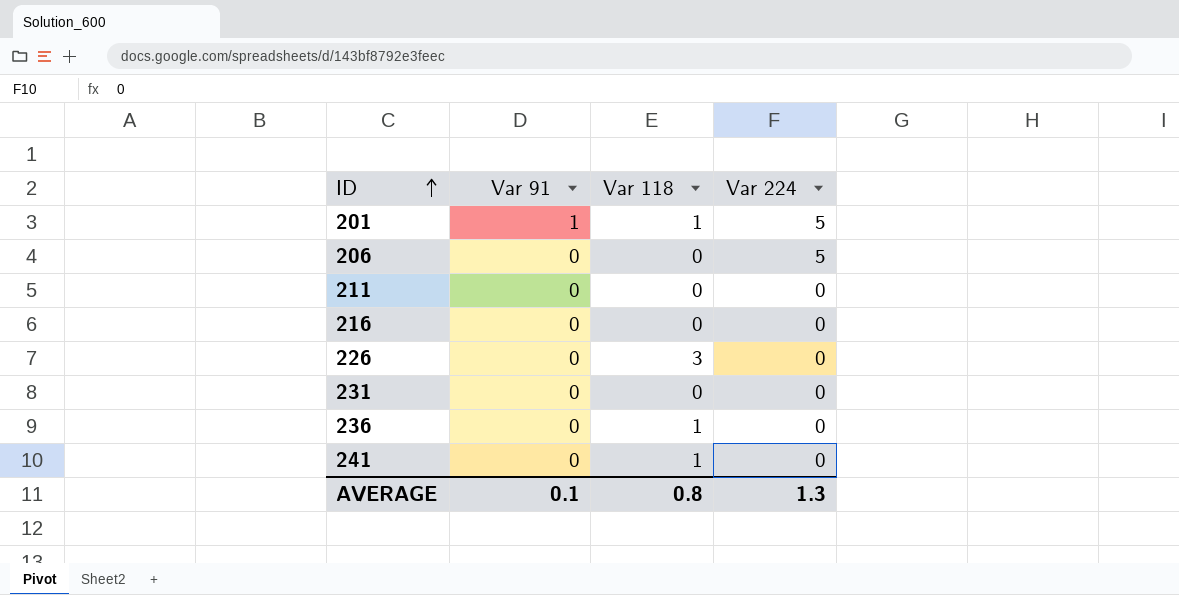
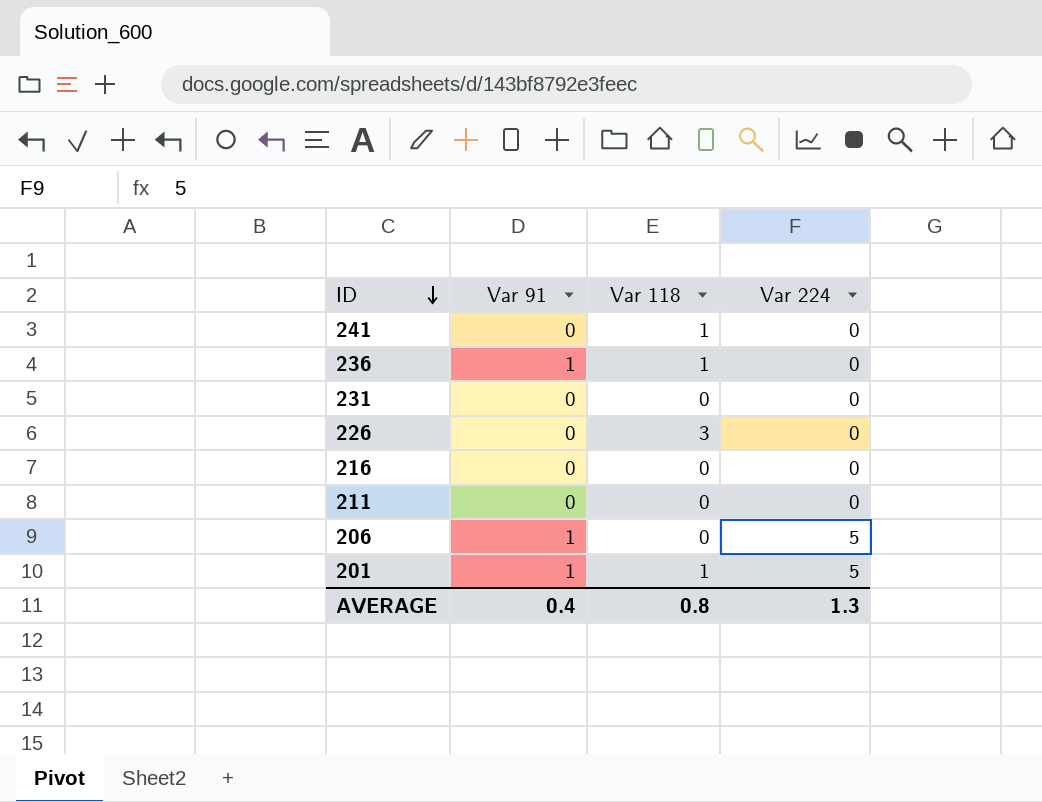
row order: ID ascending -> ID descending
236 | Var 91: 0 -> 1
206 | Var 91: 0 -> 1
AVERAGE | Var 91: 0.1 -> 0.4

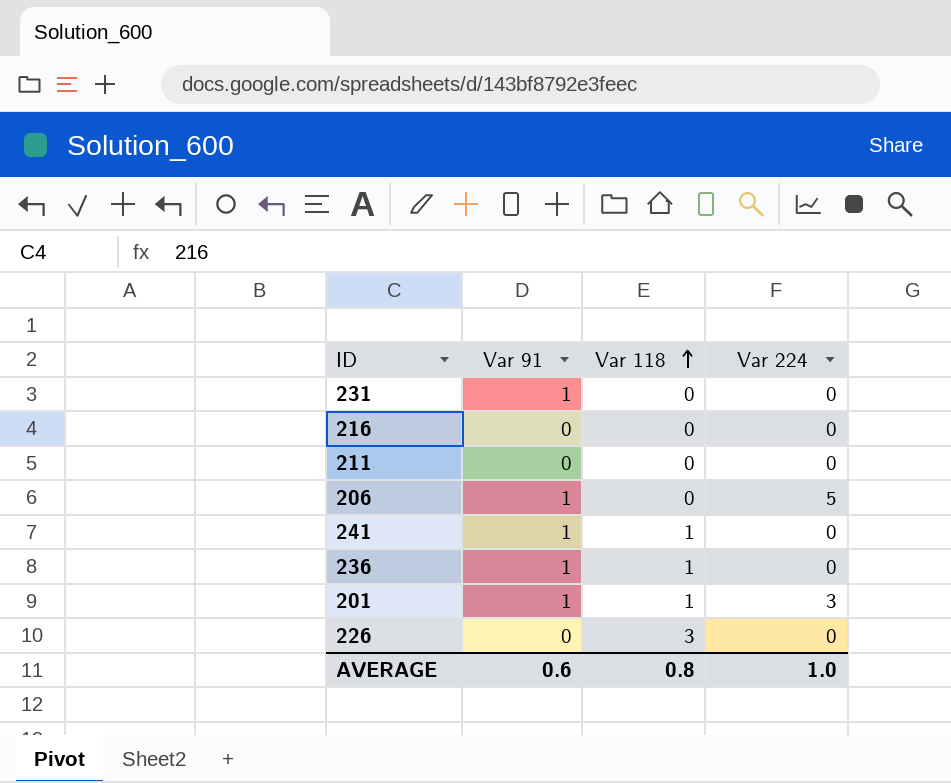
row order: ID descending -> Var 118 ascending
231 | Var 91: 0 -> 1
241 | Var 91: 0 -> 1
201 | Var 224: 5 -> 3
AVERAGE | Var 91: 0.4 -> 0.6
AVERAGE | Var 224: 1.3 -> 1.0

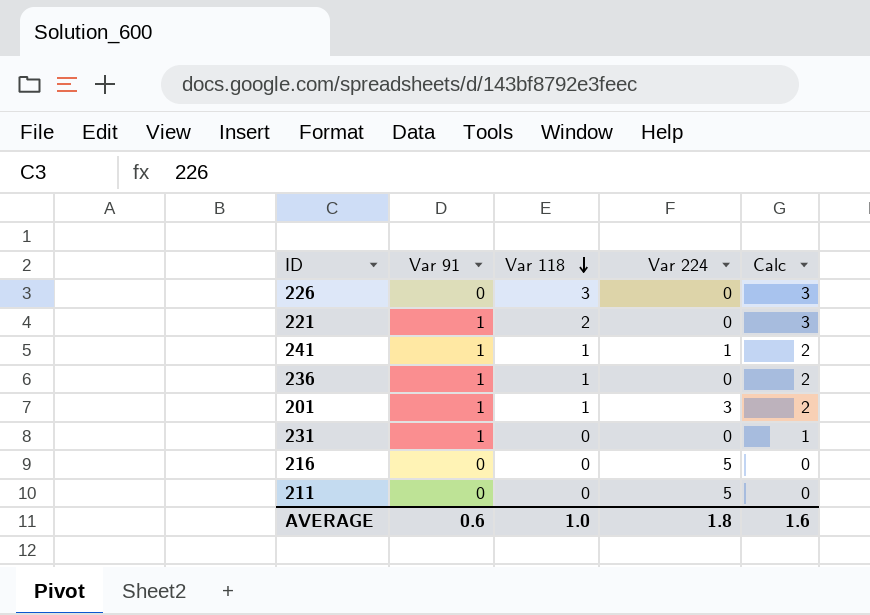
row order: Var 118 ascending -> Var 118 descending
column Calc | formula: none -> [Var 91] + [Var 118]
row 206: 1 | 0 | 5 -> none
row 221: none -> 1 | 2 | 0 | 3
241 | Var 224: 0 -> 1
216 | Var 224: 0 -> 5
211 | Var 224: 0 -> 5
AVERAGE | Var 118: 0.8 -> 1.0
AVERAGE | Var 224: 1.0 -> 1.8

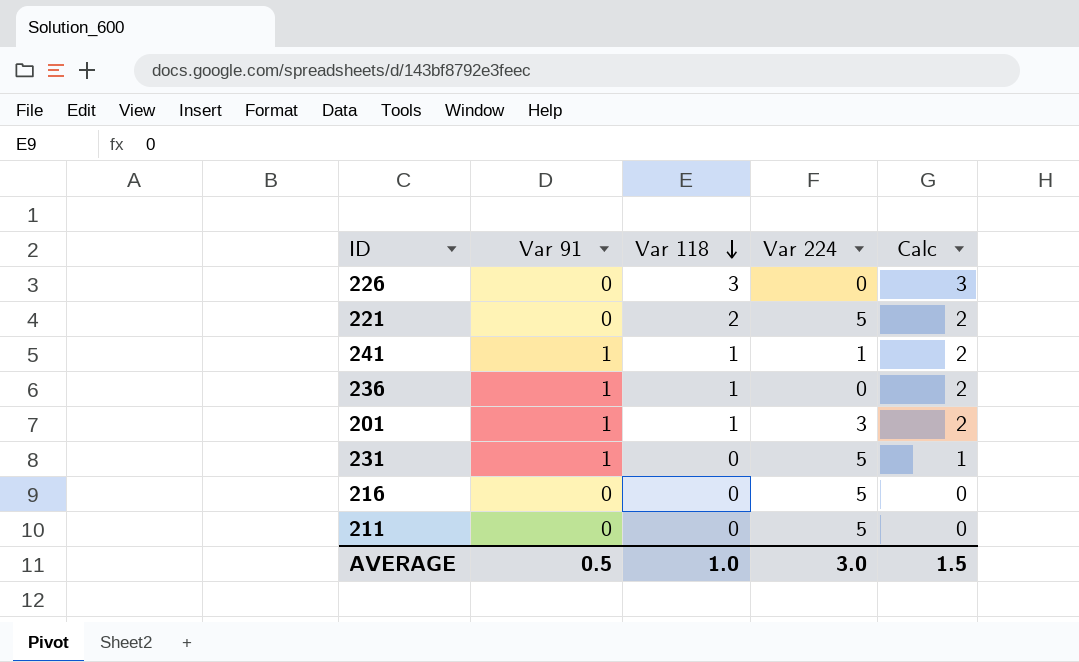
221 | Var 91: 1 -> 0
221 | Var 224: 0 -> 5
221 | Calc: 3 -> 2
231 | Var 224: 0 -> 5
AVERAGE | Var 91: 0.6 -> 0.5
AVERAGE | Var 224: 1.8 -> 3.0
AVERAGE | Calc: 1.6 -> 1.5

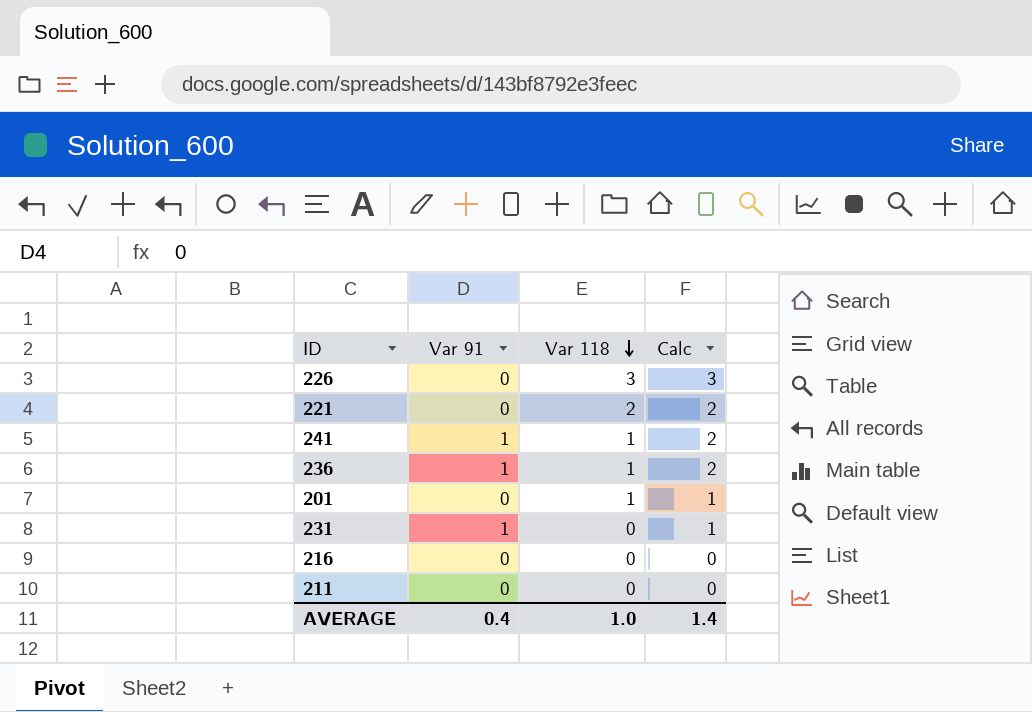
column Var 224 | position: 4 -> none
201 | Var 91: 1 -> 0
201 | Calc: 2 -> 1
AVERAGE | Var 91: 0.5 -> 0.4
AVERAGE | Calc: 1.5 -> 1.4

